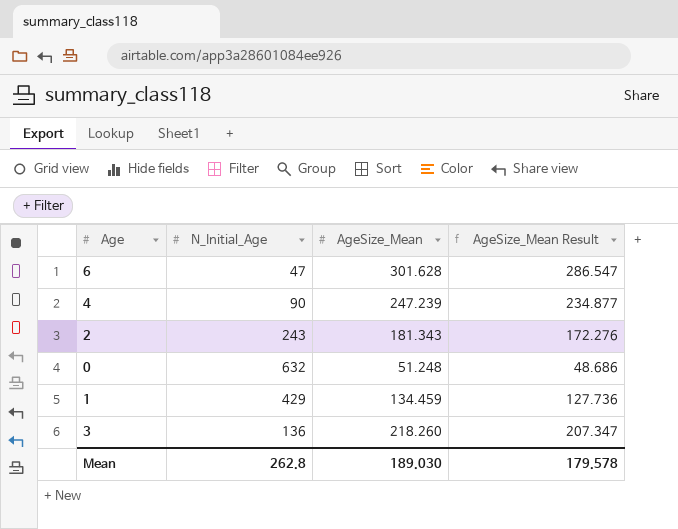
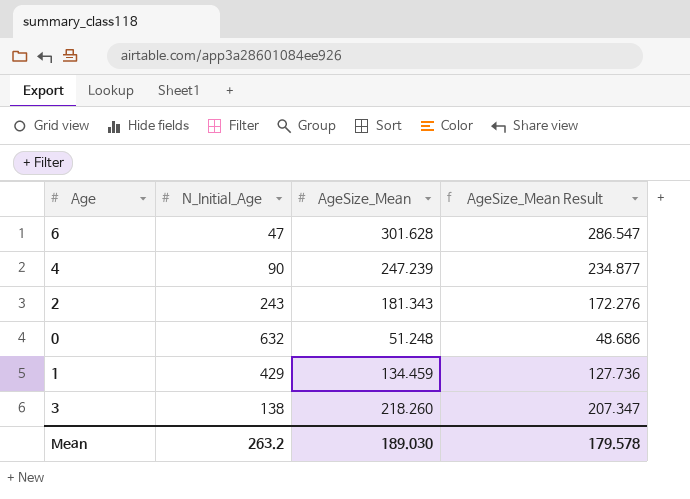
3 | N_Initial_Age: 136 -> 138
Mean | N_Initial_Age: 262.8 -> 263.2

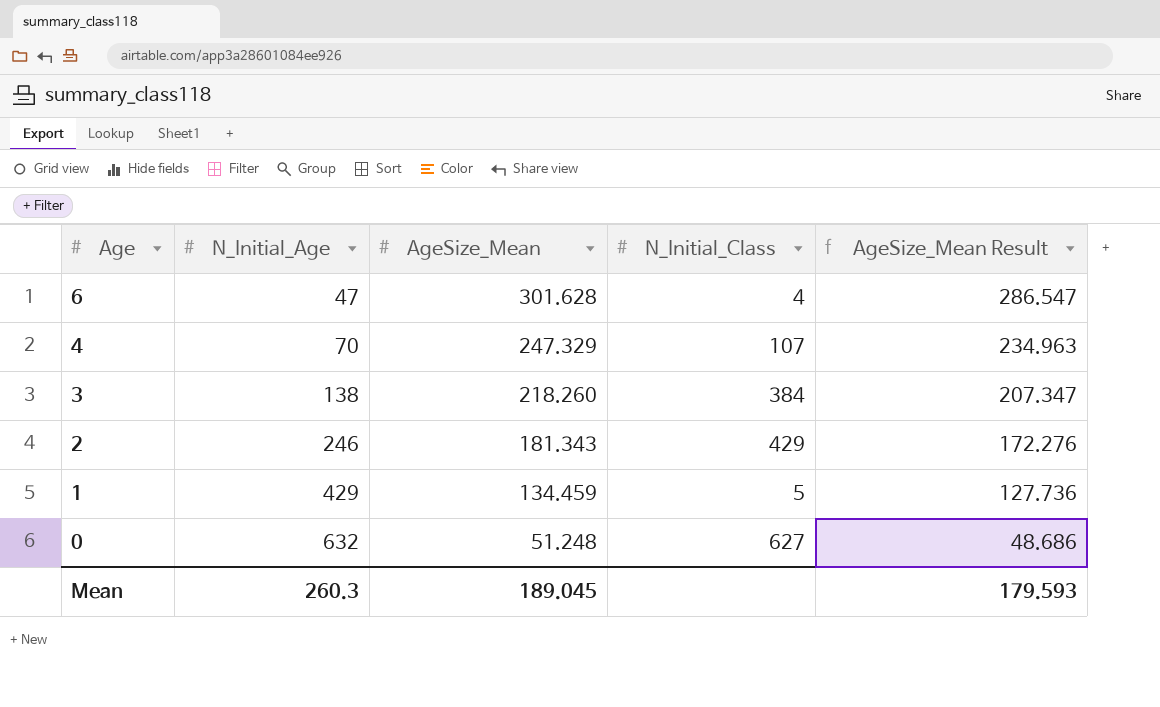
row order: none -> Age descending
column N_Initial_Class | position: none -> 4
4 | N_Initial_Age: 90 -> 70
4 | AgeSize_Mean: 247.239 -> 247.329
4 | AgeSize_Mean Result: 234.877 -> 234.963
2 | N_Initial_Age: 243 -> 246
Mean | N_Initial_Age: 263.2 -> 260.3
Mean | AgeSize_Mean: 189.030 -> 189.045
Mean | AgeSize_Mean Result: 179.578 -> 179.593

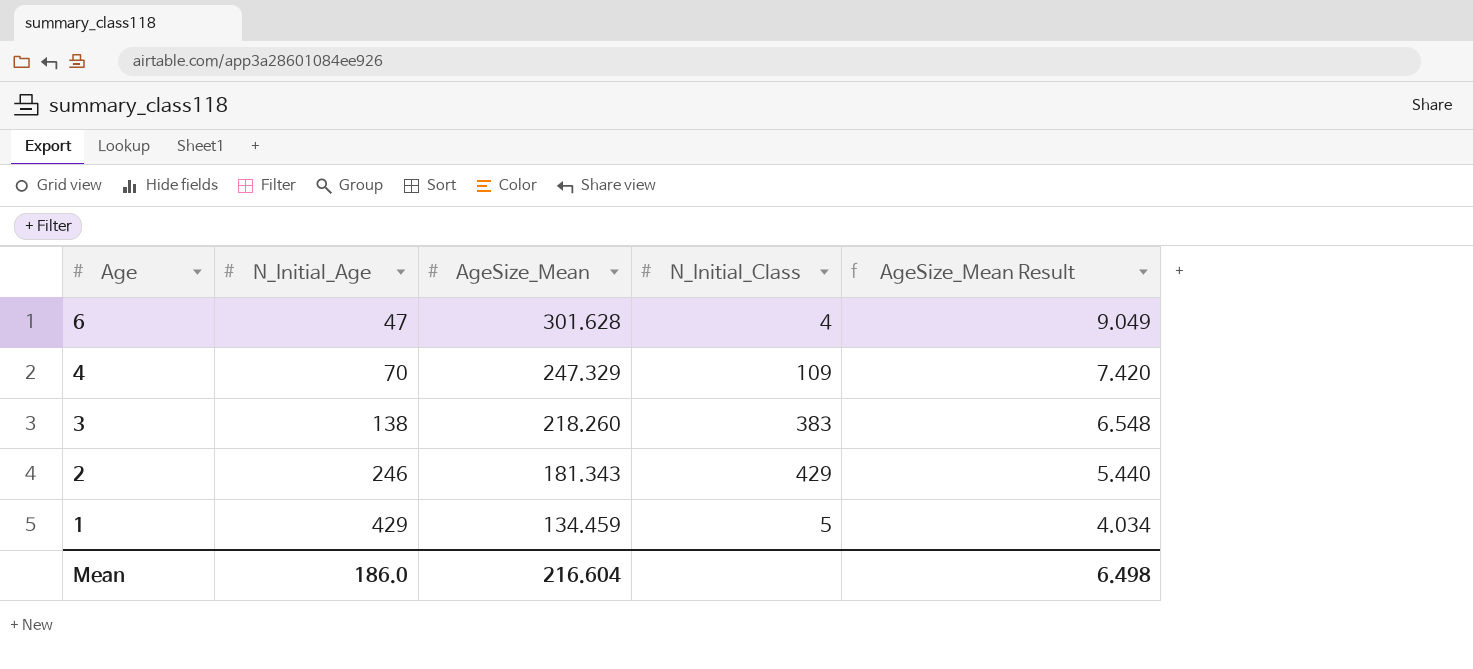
column AgeSize_Mean Result | formula: [AgeSize_Mean] * 0.95 -> [AgeSize_Mean] * 0.03
row 0: 632 | 51.248 | 627 | 48.686 -> none
4 | N_Initial_Class: 107 -> 109
3 | N_Initial_Class: 384 -> 383
Mean | N_Initial_Age: 260.3 -> 186.0
Mean | AgeSize_Mean: 189.045 -> 216.604
Mean | AgeSize_Mean Result: 179.593 -> 6.498

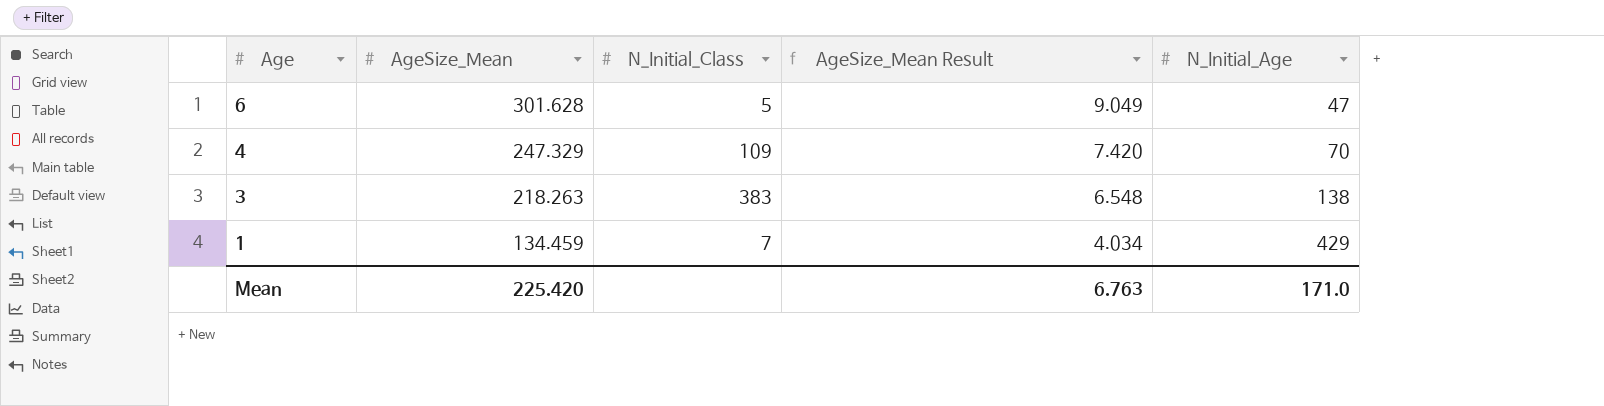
column N_Initial_Age | position: 2 -> 5
row 2: 246 | 181.343 | 429 | 5.440 -> none
6 | N_Initial_Class: 4 -> 5
3 | AgeSize_Mean: 218.260 -> 218.263
1 | N_Initial_Class: 5 -> 7
Mean | AgeSize_Mean: 216.604 -> 225.420
Mean | AgeSize_Mean Result: 6.498 -> 6.763
Mean | N_Initial_Age: 186.0 -> 171.0

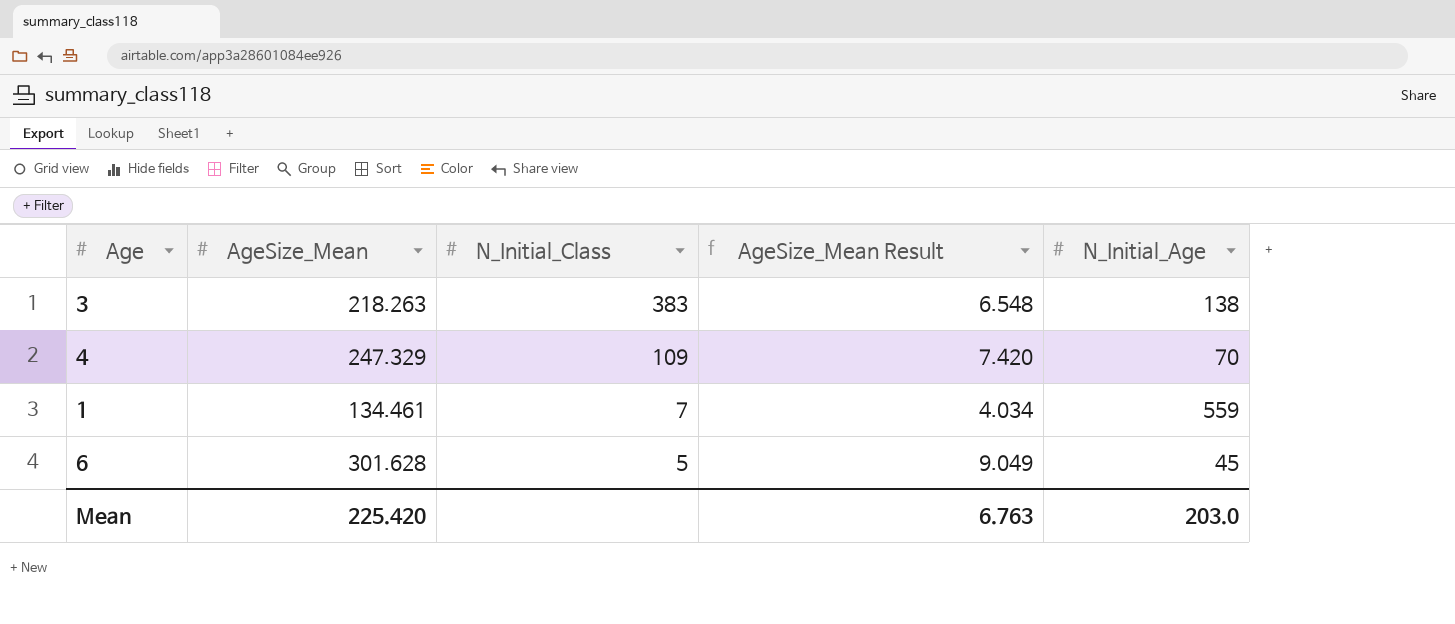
row order: Age descending -> N_Initial_Class descending
1 | AgeSize_Mean: 134.459 -> 134.461
1 | N_Initial_Age: 429 -> 559
6 | N_Initial_Age: 47 -> 45
Mean | N_Initial_Age: 171.0 -> 203.0

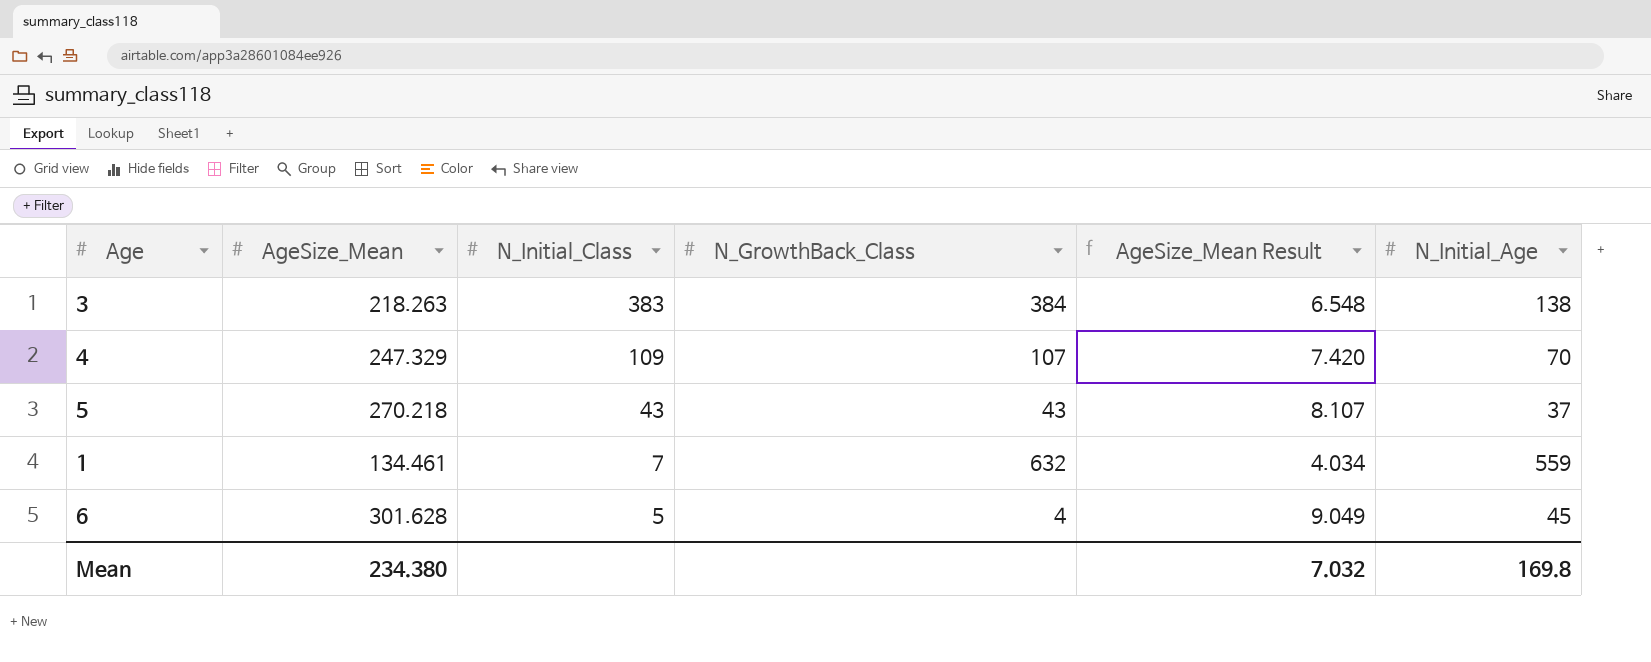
column N_GrowthBack_Class | position: none -> 4
row 5: none -> 270.218 | 43 | 43 | 8.107 | 37
Mean | AgeSize_Mean: 225.420 -> 234.380
Mean | AgeSize_Mean Result: 6.763 -> 7.032
Mean | N_Initial_Age: 203.0 -> 169.8

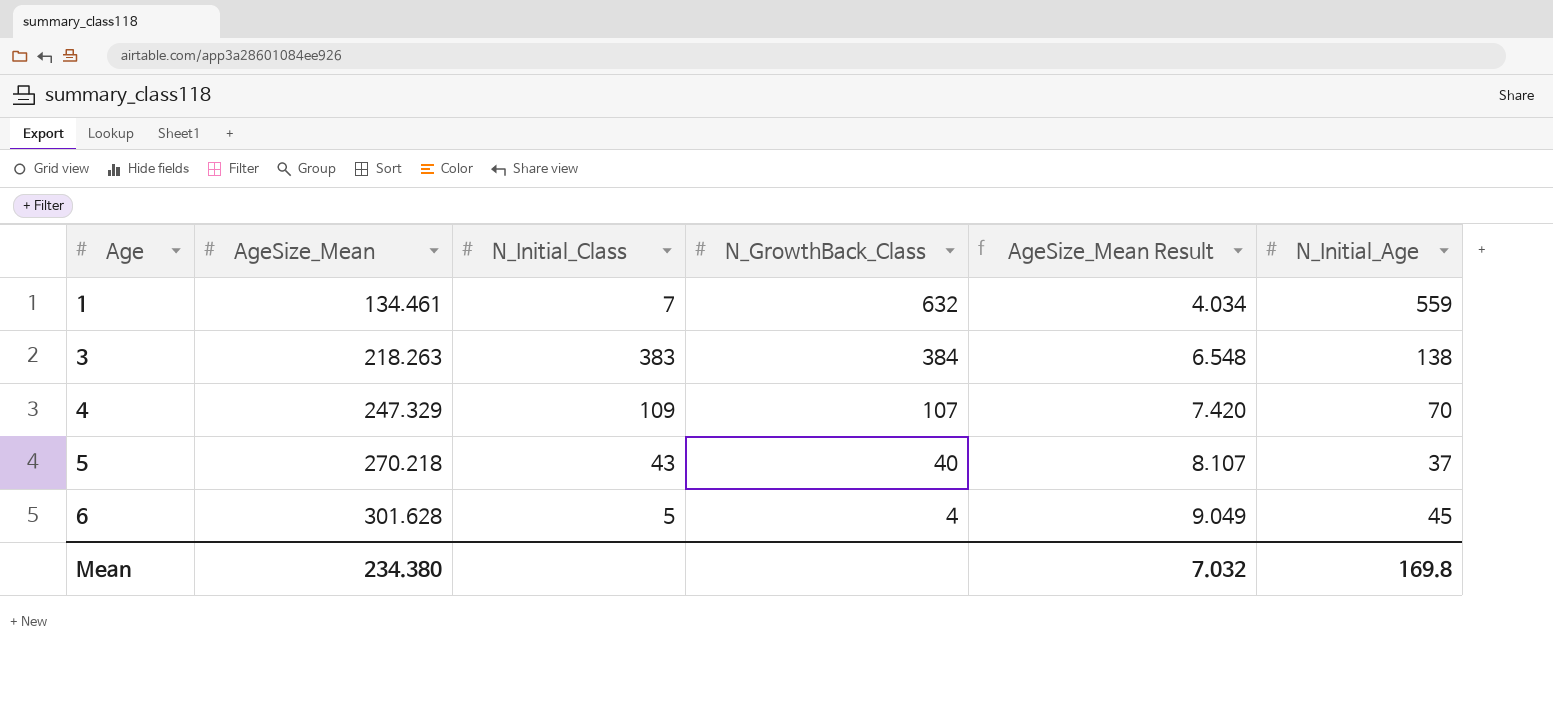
row order: N_Initial_Class descending -> Age ascending
5 | N_GrowthBack_Class: 43 -> 40

